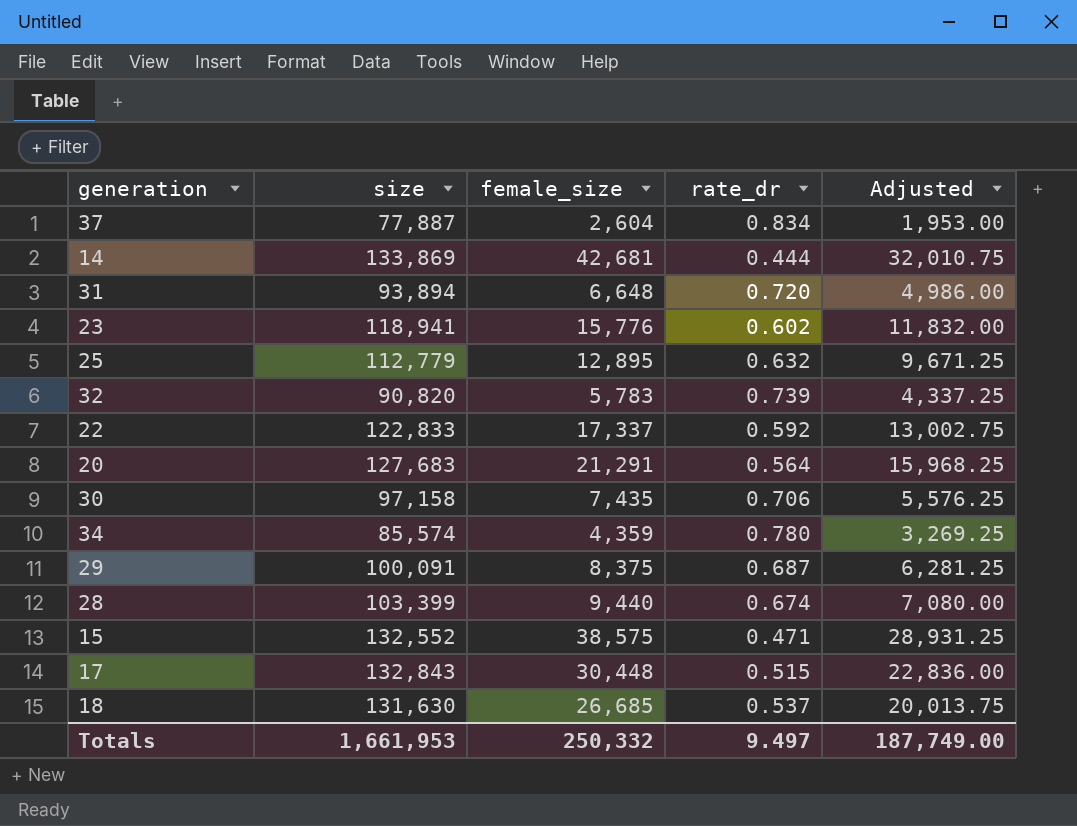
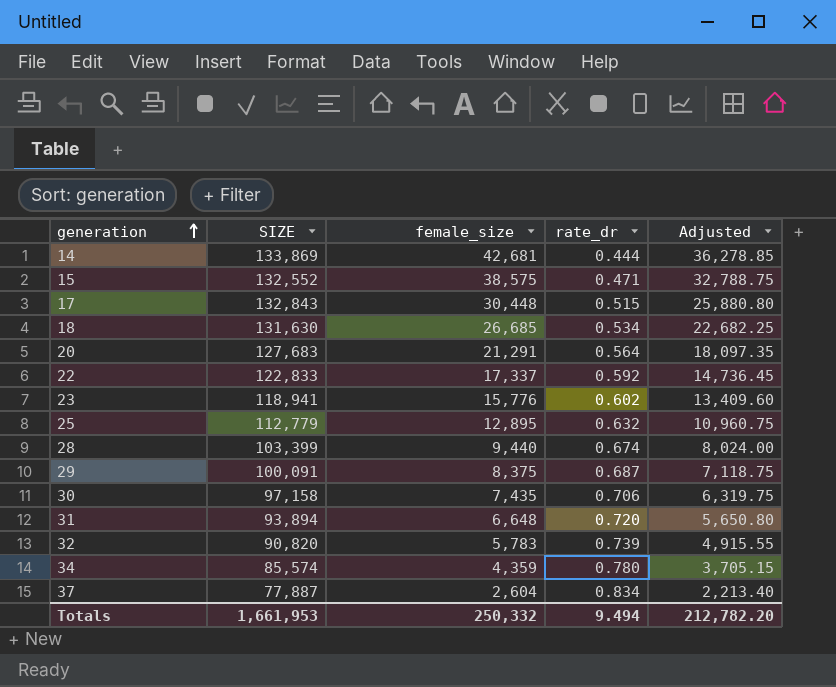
row order: none -> generation ascending
column name: size -> SIZE
column Adjusted | formula: [female_size] * 0.75 -> [female_size] * 0.85
18 | rate_dr: 0.537 -> 0.534
Totals | rate_dr: 9.497 -> 9.494
Totals | Adjusted: 187,749.00 -> 212,782.20

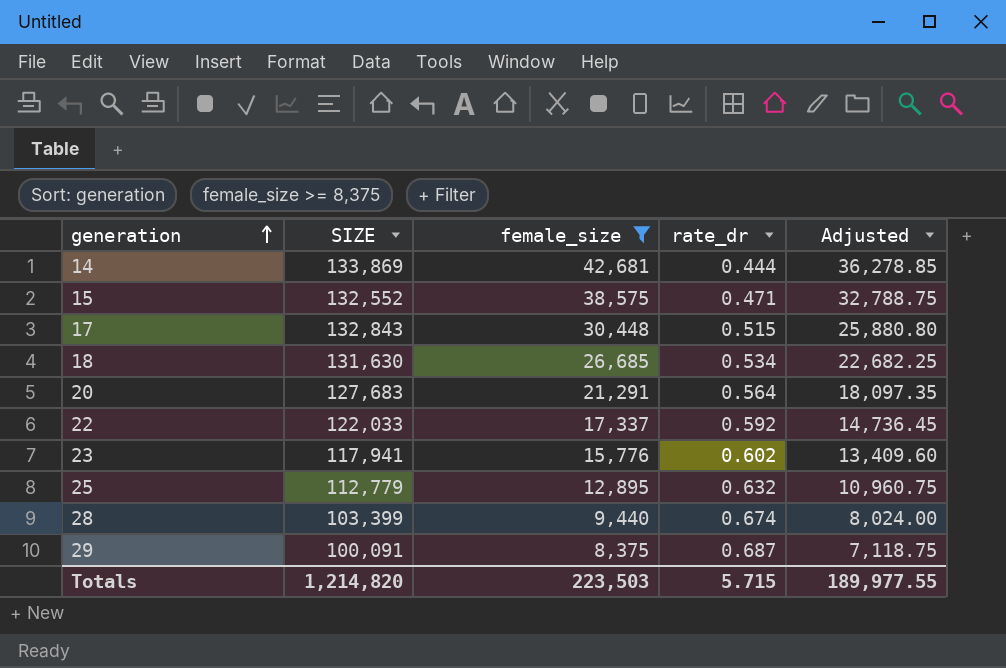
filter: none -> female_size >= 8,375
22 | SIZE: 122,833 -> 122,033
23 | SIZE: 118,941 -> 117,941
Totals | SIZE: 1,661,953 -> 1,214,820
Totals | female_size: 250,332 -> 223,503
Totals | rate_dr: 9.494 -> 5.715
Totals | Adjusted: 212,782.20 -> 189,977.55

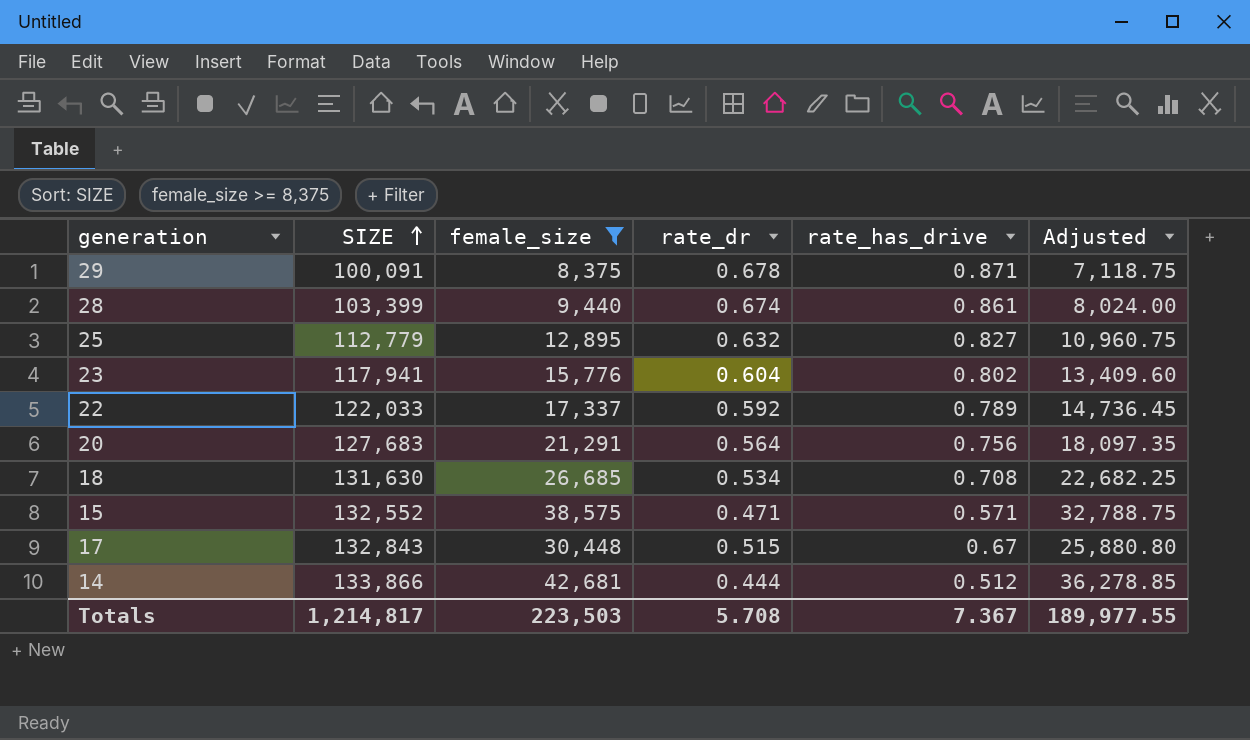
row order: generation ascending -> SIZE ascending
column rate_has_drive | position: none -> 5
29 | rate_dr: 0.687 -> 0.678
23 | rate_dr: 0.602 -> 0.604
14 | SIZE: 133,869 -> 133,866
Totals | SIZE: 1,214,820 -> 1,214,817
Totals | rate_dr: 5.715 -> 5.708

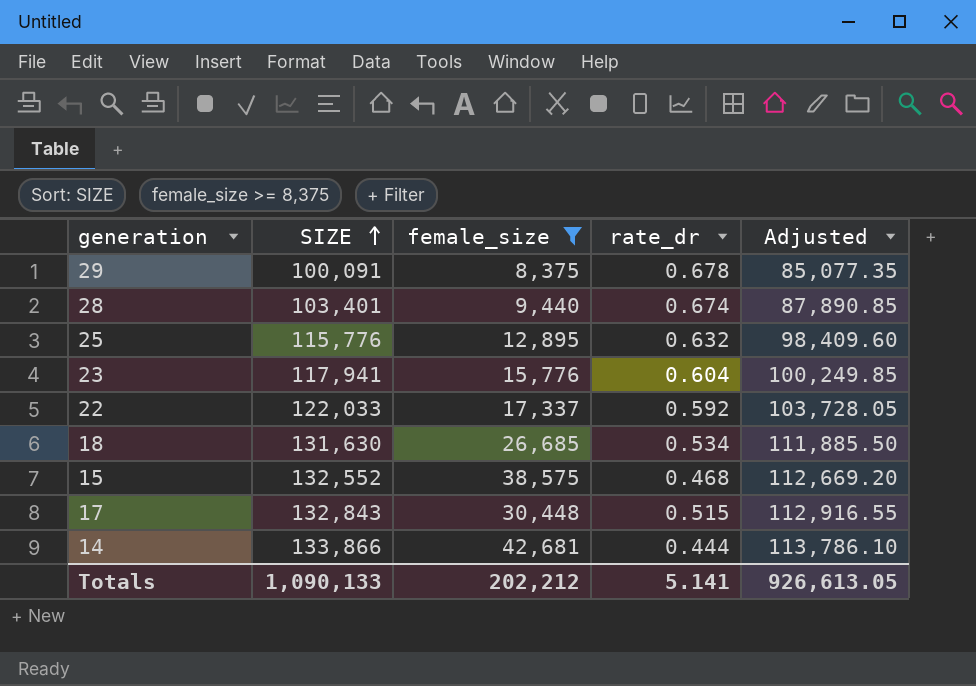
column rate_has_drive | position: 5 -> none
column Adjusted | formula: [female_size] * 0.85 -> [SIZE] * 0.85
row 20: 127,683 | 21,291 | 0.564 | 0.756 | 18,097.35 -> none
28 | SIZE: 103,399 -> 103,401
25 | SIZE: 112,779 -> 115,776
15 | rate_dr: 0.471 -> 0.468
Totals | SIZE: 1,214,817 -> 1,090,133
Totals | female_size: 223,503 -> 202,212
Totals | rate_dr: 5.708 -> 5.141
Totals | Adjusted: 189,977.55 -> 926,613.05

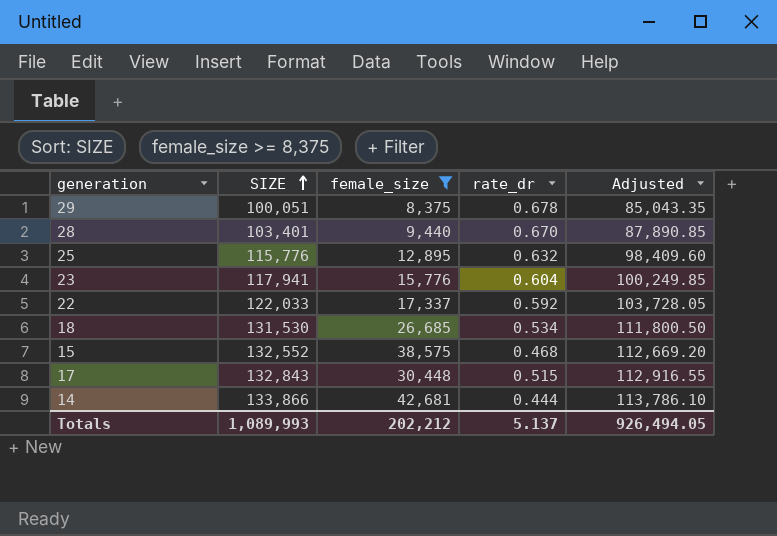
29 | SIZE: 100,091 -> 100,051
29 | Adjusted: 85,077.35 -> 85,043.35
28 | rate_dr: 0.674 -> 0.670
18 | SIZE: 131,630 -> 131,530
18 | Adjusted: 111,885.50 -> 111,800.50
Totals | SIZE: 1,090,133 -> 1,089,993
Totals | rate_dr: 5.141 -> 5.137
Totals | Adjusted: 926,613.05 -> 926,494.05

